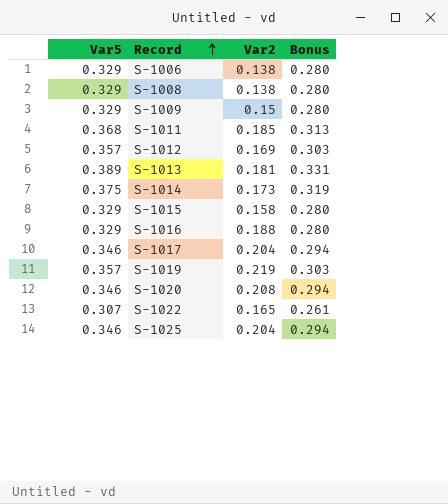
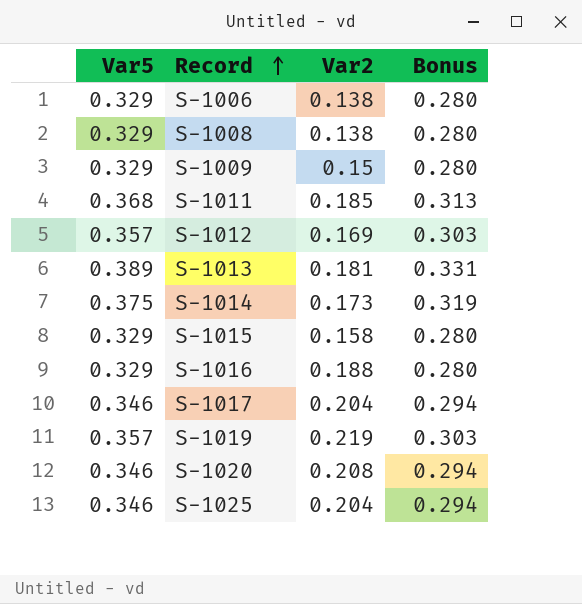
row S-1022: 0.307 | 0.165 | 0.261 -> none

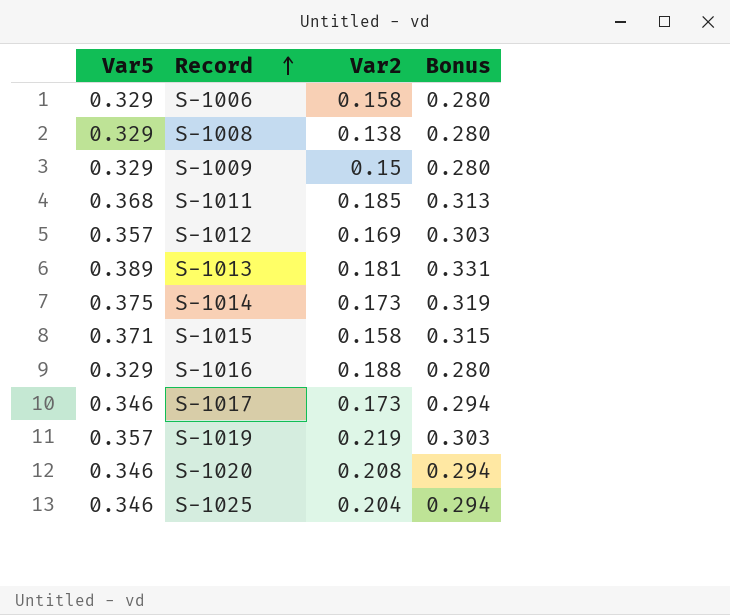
S-1006 | Var2: 0.138 -> 0.158
S-1015 | Var5: 0.329 -> 0.371
S-1015 | Bonus: 0.280 -> 0.315
S-1017 | Var2: 0.204 -> 0.173

